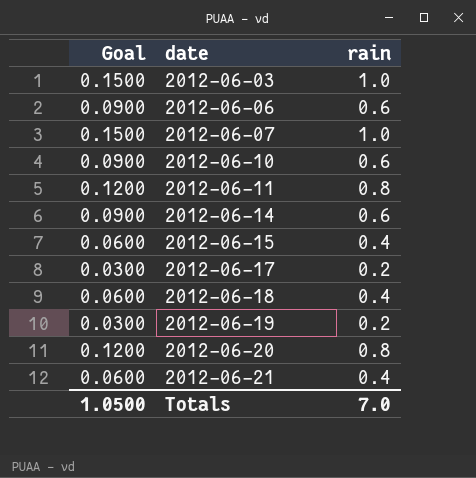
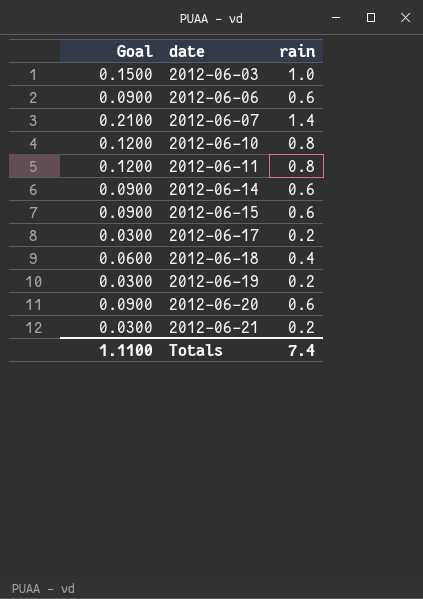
2012-06-07 | Goal: 0.1500 -> 0.2100
2012-06-07 | rain: 1.0 -> 1.4
2012-06-10 | Goal: 0.0900 -> 0.1200
2012-06-10 | rain: 0.6 -> 0.8
2012-06-15 | Goal: 0.0600 -> 0.0900
2012-06-15 | rain: 0.4 -> 0.6
2012-06-20 | Goal: 0.1200 -> 0.0900
2012-06-20 | rain: 0.8 -> 0.6
2012-06-21 | Goal: 0.0600 -> 0.0300
2012-06-21 | rain: 0.4 -> 0.2
Totals | Goal: 1.0500 -> 1.1100
Totals | rain: 7.0 -> 7.4

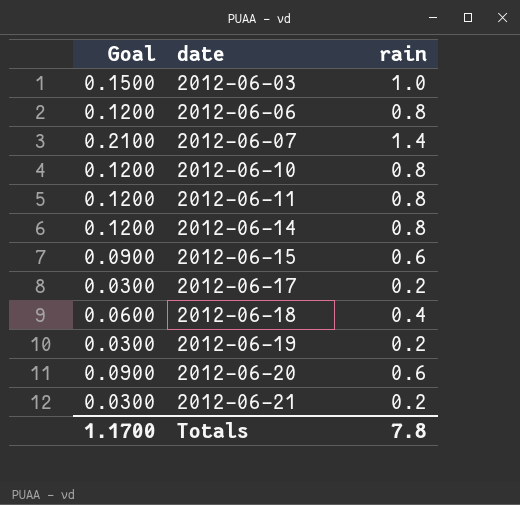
2012-06-06 | Goal: 0.0900 -> 0.1200
2012-06-06 | rain: 0.6 -> 0.8
2012-06-14 | Goal: 0.0900 -> 0.1200
2012-06-14 | rain: 0.6 -> 0.8
Totals | Goal: 1.1100 -> 1.1700
Totals | rain: 7.4 -> 7.8

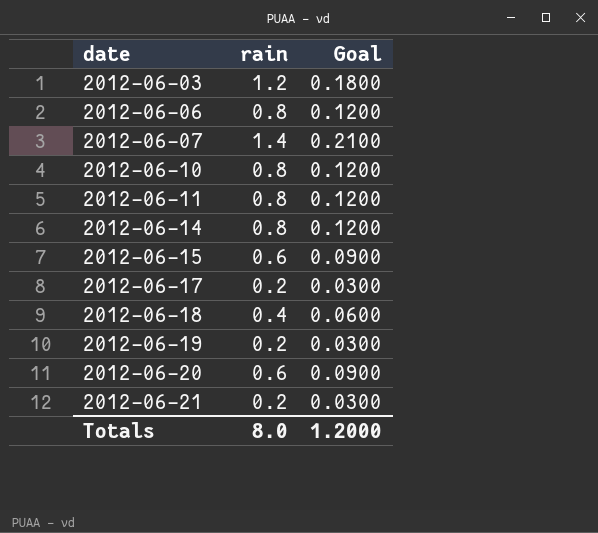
column Goal | position: 1 -> 3
2012-06-03 | rain: 1.0 -> 1.2
2012-06-03 | Goal: 0.1500 -> 0.1800
Totals | rain: 7.8 -> 8.0
Totals | Goal: 1.1700 -> 1.2000

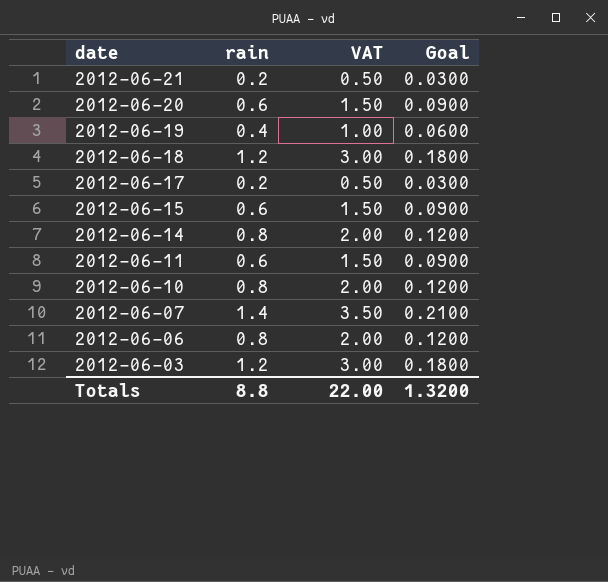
row order: date ascending -> date descending
column VAT | formula: none -> [rain] * 2.5
2012-06-19 | rain: 0.2 -> 0.4
2012-06-19 | Goal: 0.0300 -> 0.0600
2012-06-18 | rain: 0.4 -> 1.2
2012-06-18 | Goal: 0.0600 -> 0.1800
2012-06-11 | rain: 0.8 -> 0.6
2012-06-11 | Goal: 0.1200 -> 0.0900
Totals | rain: 8.0 -> 8.8
Totals | Goal: 1.2000 -> 1.3200

